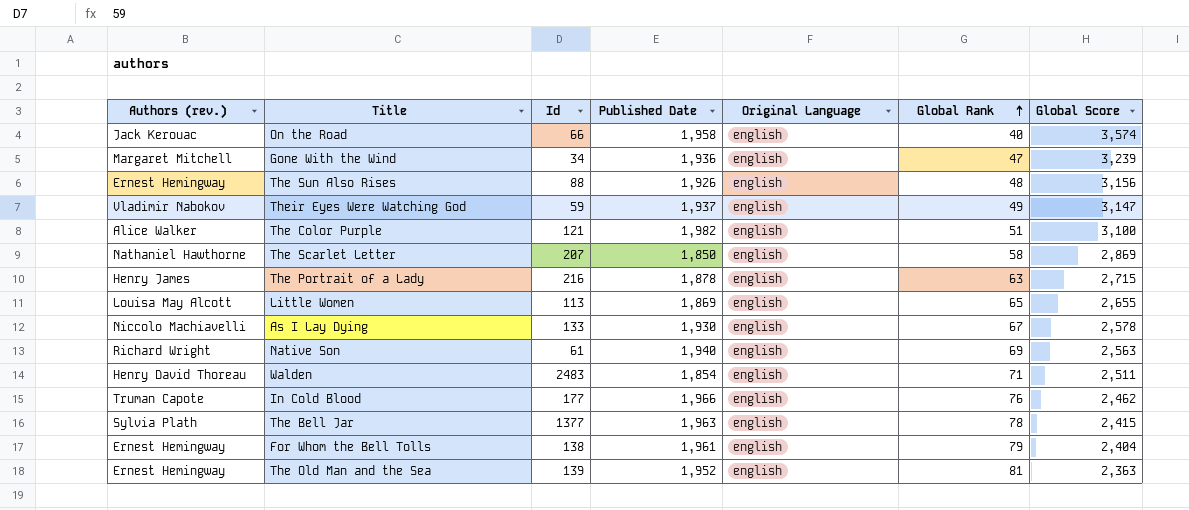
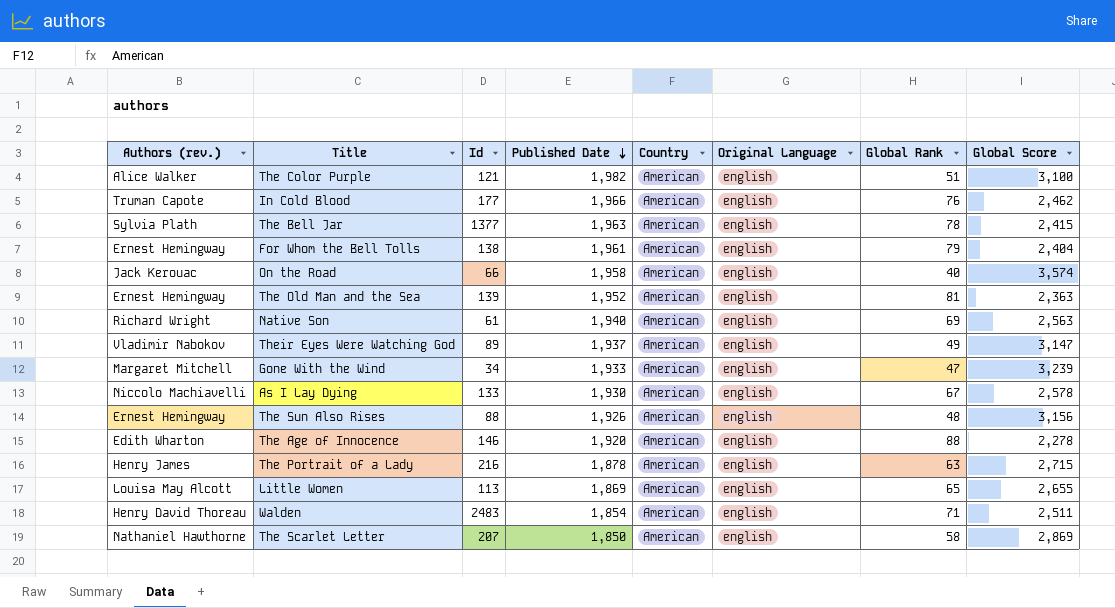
row order: Global Rank ascending -> Published Date descending
column Country | position: none -> 5
Their Eyes Were Watching God | Id: 59 -> 89
Gone With the Wind | Published Date: 1,936 -> 1,933
row The Age of Innocence: none -> Edith Wharton | 146 | 1,920 | American | english | 88 | 2,278

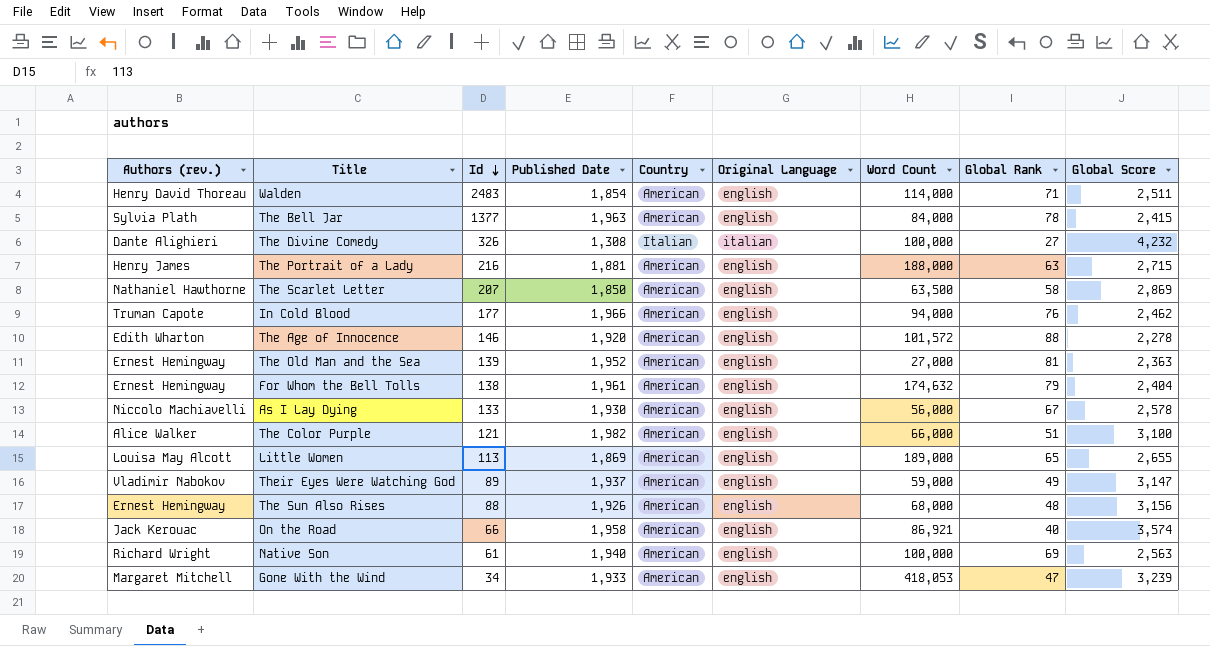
row order: Published Date descending -> Id descending
column Word Count | position: none -> 7
row The Divine Comedy: none -> Dante Alighieri | 326 | 1,308 | Italian | italian | 100,000 | 27 | 4,232
The Portrait of a Lady | Published Date: 1,878 -> 1,881

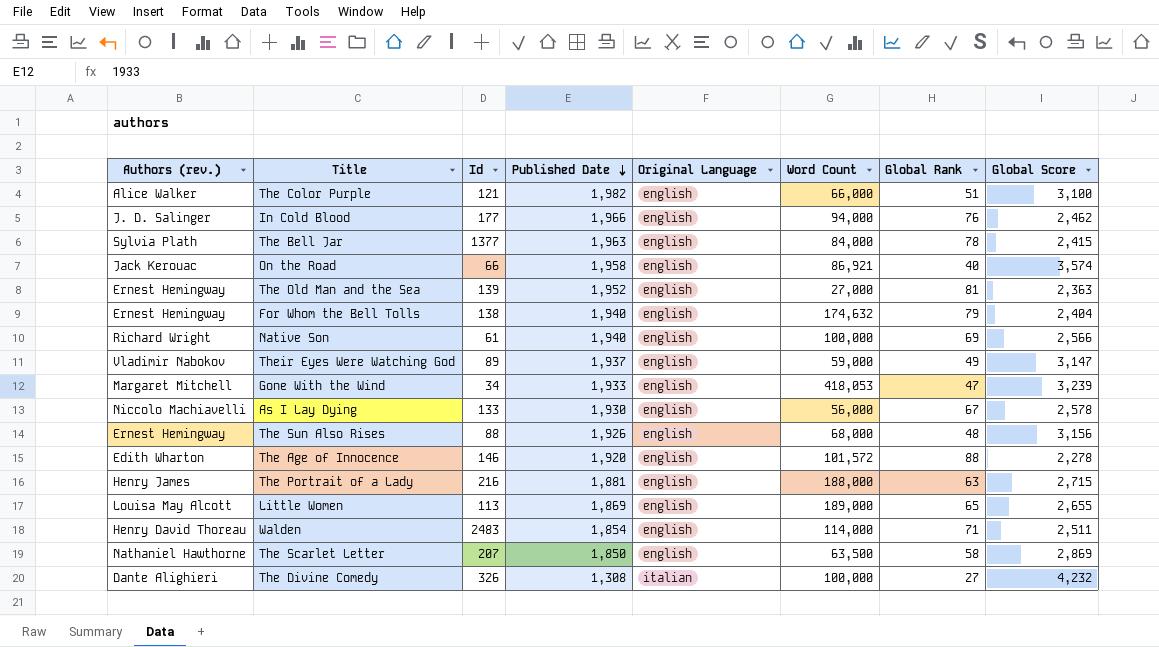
row order: Id descending -> Published Date descending
column Country | position: 5 -> none
In Cold Blood | Authors (rev.): Truman Capote -> J. D. Salinger
For Whom the Bell Tolls | Published Date: 1,961 -> 1,940
Native Son | Global Score: 2,563 -> 2,566

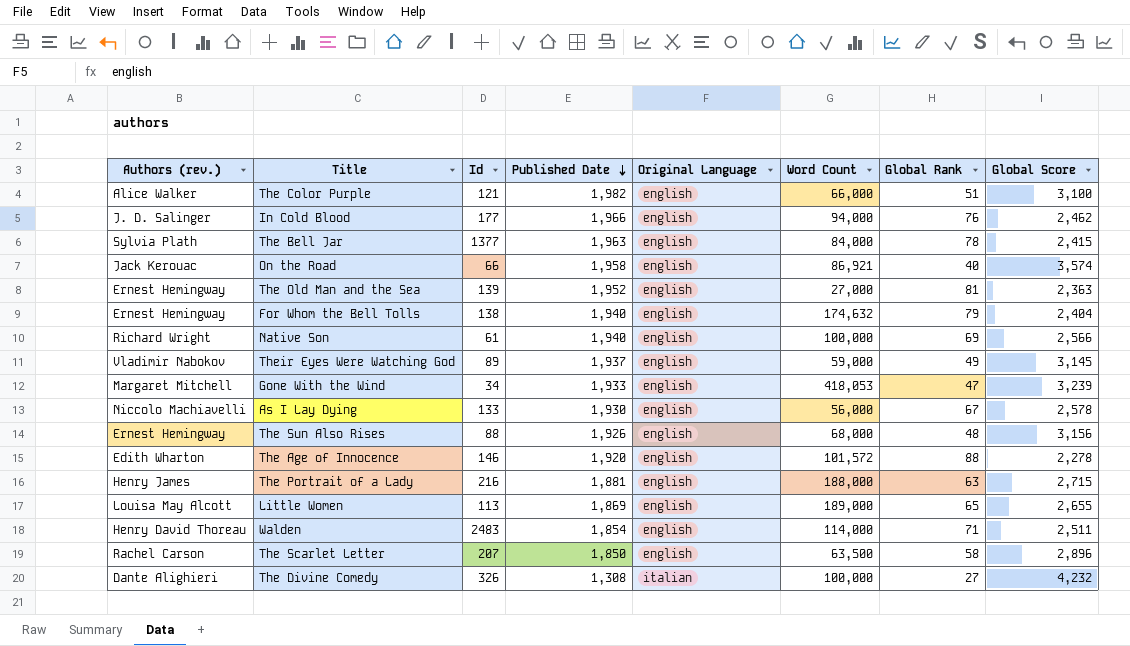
Their Eyes Were Watching God | Global Score: 3,147 -> 3,145
The Scarlet Letter | Authors (rev.): Nathaniel Hawthorne -> Rachel Carson
The Scarlet Letter | Global Score: 2,869 -> 2,896

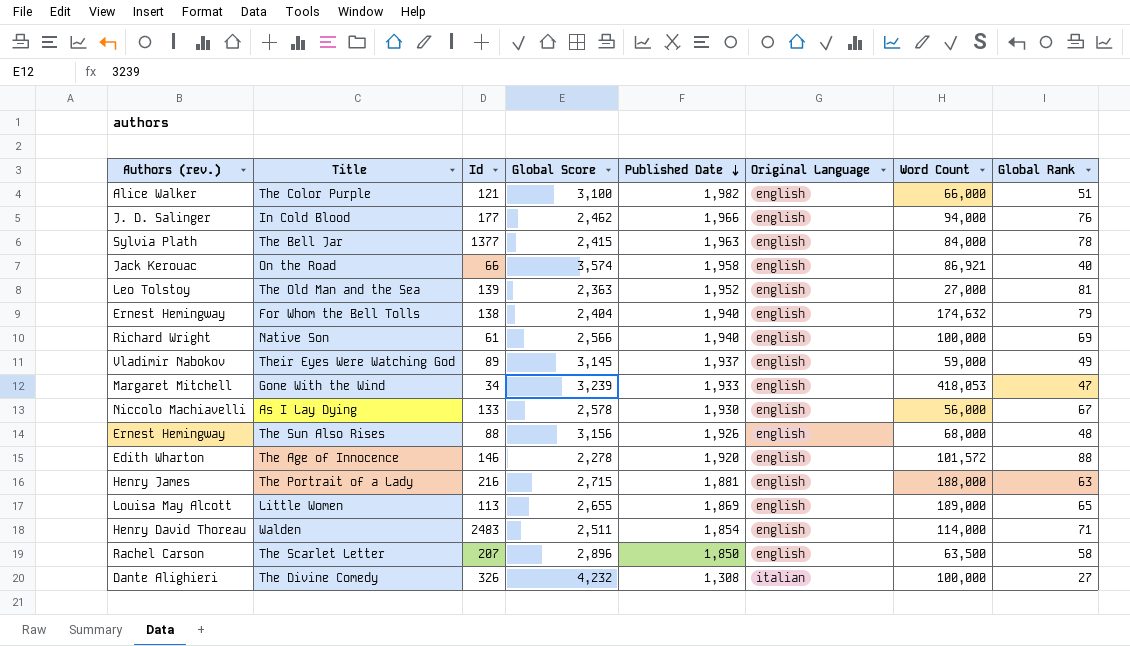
column Global Score | position: 8 -> 4
The Old Man and the Sea | Authors (rev.): Ernest Hemingway -> Leo Tolstoy

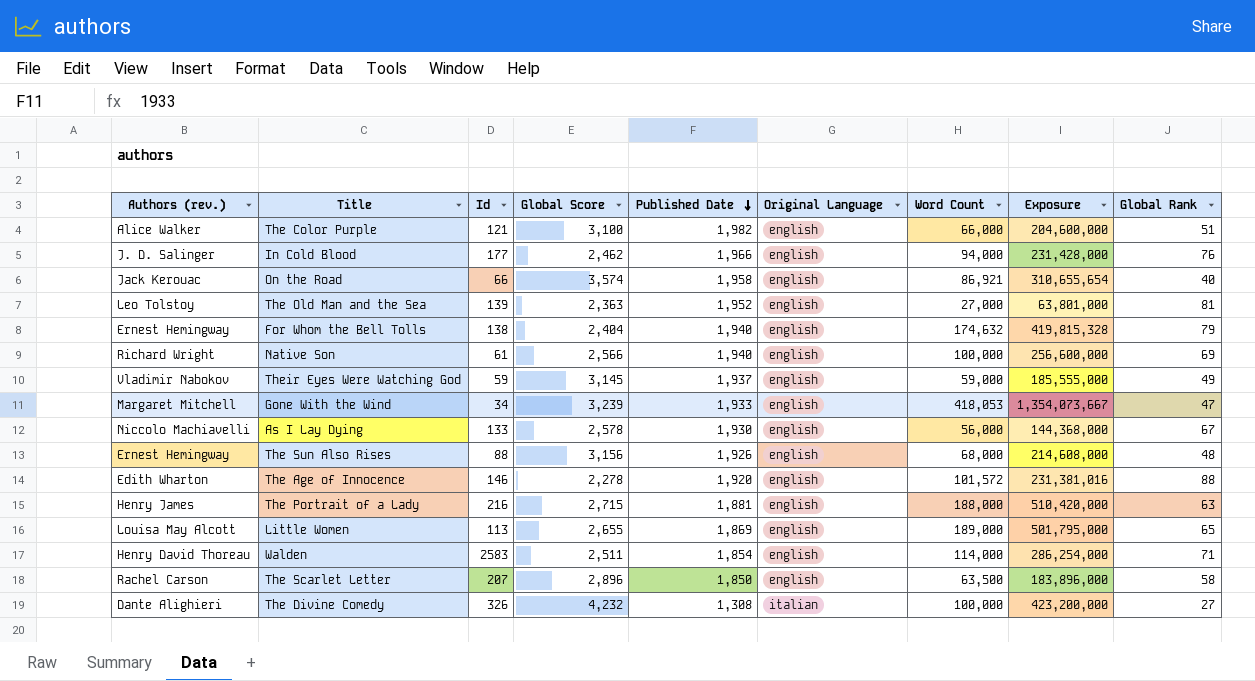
column Exposure | formula: none -> [Global Score] * [Word Count]
row The Bell Jar: Sylvia Plath | 1377 | 2,415 | 1,963 | english | 84,000 | 78 -> none
Their Eyes Were Watching God | Id: 89 -> 59
Walden | Id: 2483 -> 2583

